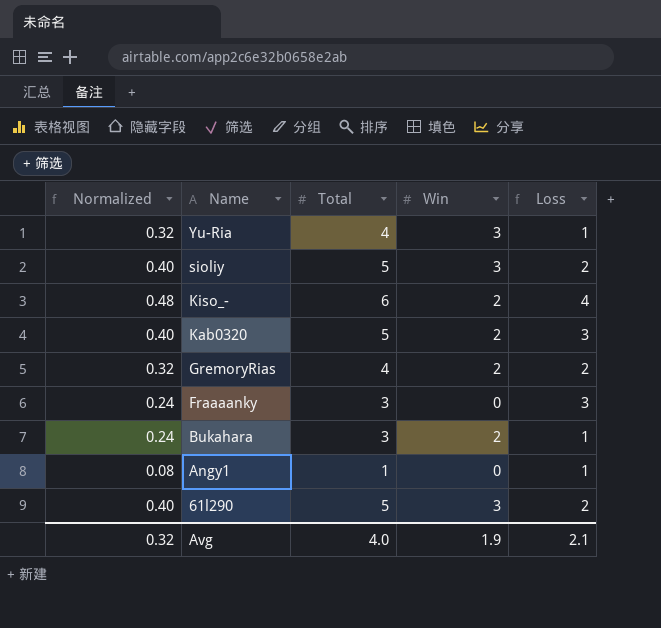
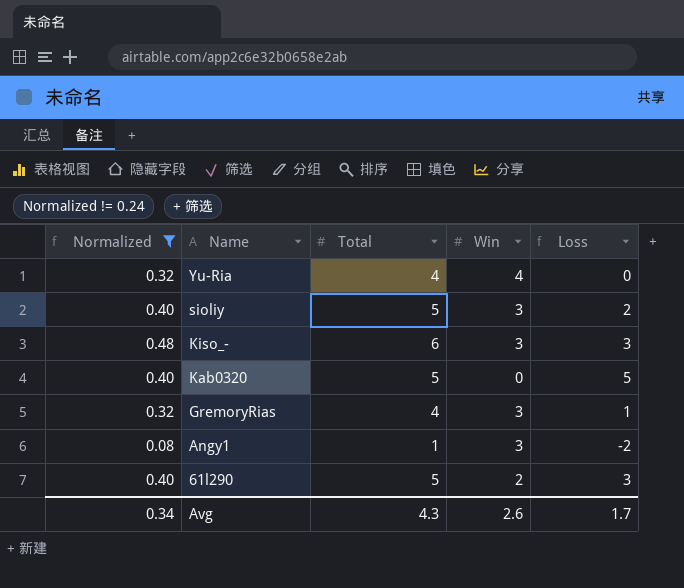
filter: none -> Normalized != 0.24
Yu-Ria | Win: 3 -> 4
Yu-Ria | Loss: 1 -> 0
Kiso_- | Win: 2 -> 3
Kiso_- | Loss: 4 -> 3
Kab0320 | Win: 2 -> 0
Kab0320 | Loss: 3 -> 5
GremoryRias | Win: 2 -> 3
GremoryRias | Loss: 2 -> 1
Angy1 | Win: 0 -> 3
Angy1 | Loss: 1 -> -2
61l290 | Win: 3 -> 2
61l290 | Loss: 2 -> 3
Avg | Normalized: 0.32 -> 0.34
Avg | Total: 4.0 -> 4.3
Avg | Win: 1.9 -> 2.6
Avg | Loss: 2.1 -> 1.7

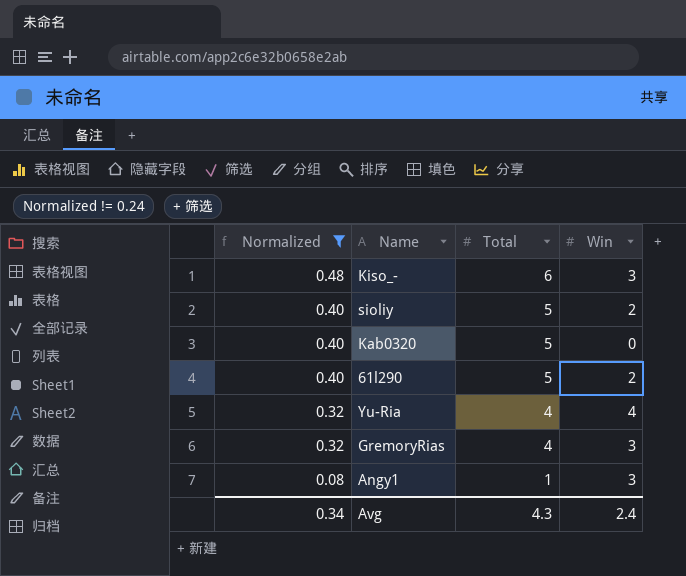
row order: Name descending -> Normalized descending
column Loss | formula: [Total] - [Win] -> none
sioliy | Win: 3 -> 2
Avg | Win: 2.6 -> 2.4

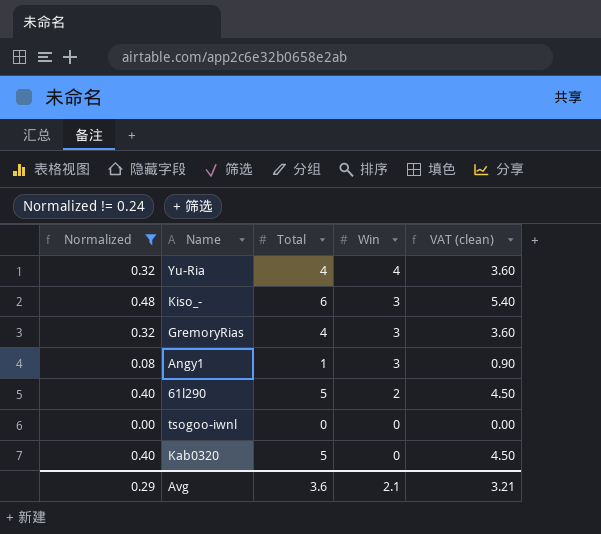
row order: Normalized descending -> Win descending
column VAT (clean) | formula: none -> [Total] * 0.9
row sioliy: 0.40 | 5 | 2 -> none
row tsogoo-iwnl: none -> 0.00 | 0 | 0 | 0.00
Avg | Normalized: 0.34 -> 0.29
Avg | Total: 4.3 -> 3.6
Avg | Win: 2.4 -> 2.1

